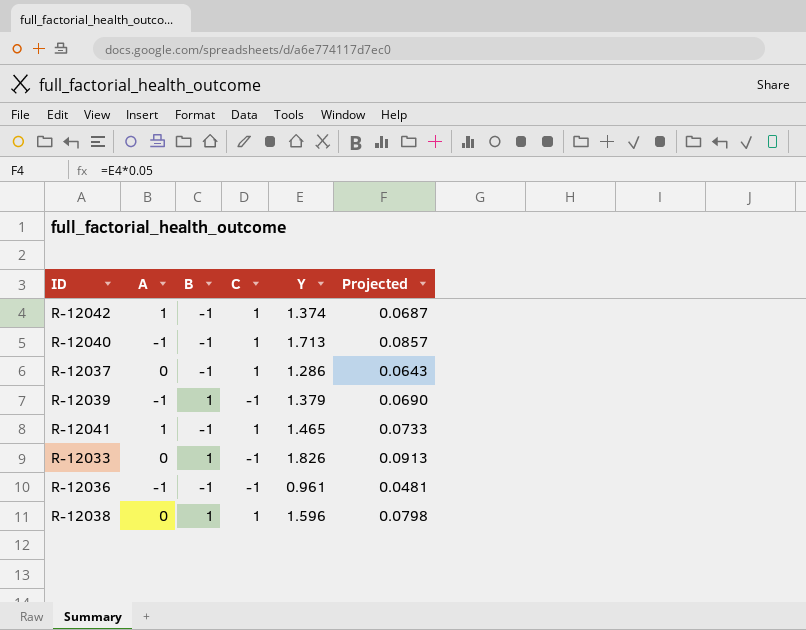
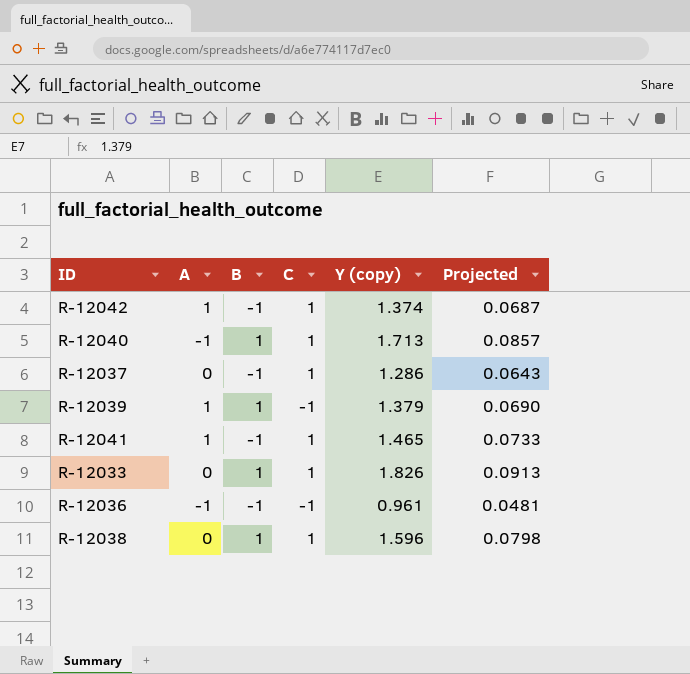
column name: Y -> Y (copy)
R-12040 | B: -1 -> 1
R-12039 | A: -1 -> 1
R-12033 | C: -1 -> 1

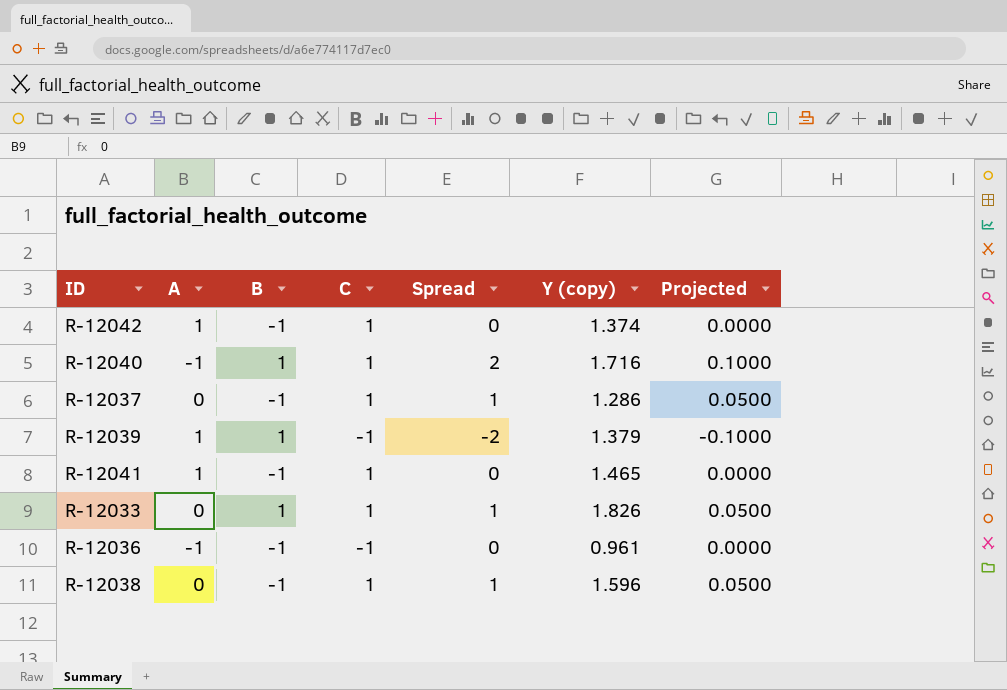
column Spread | formula: none -> [C] - [A]
column Projected | formula: [Y (copy)] * 0.05 -> [Spread] * 0.05
R-12040 | Y (copy): 1.713 -> 1.716
R-12038 | B: 1 -> -1

